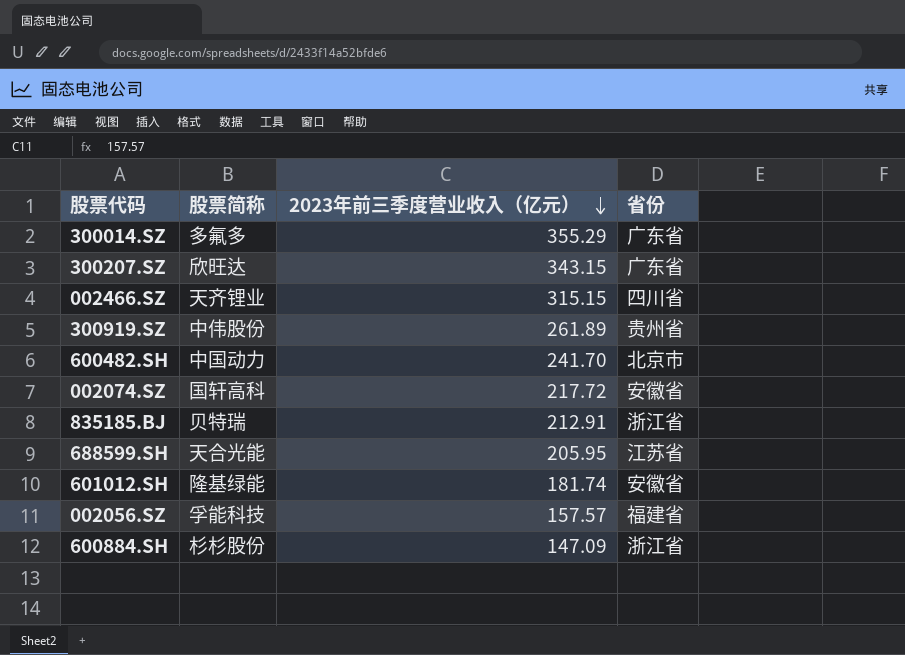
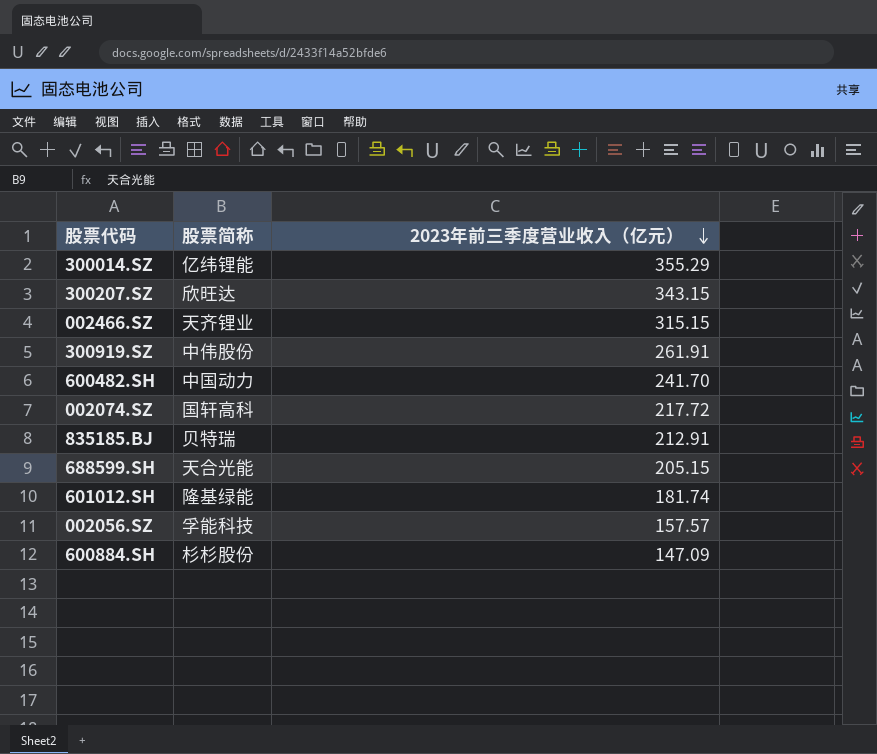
column 省份 | position: 4 -> none
300014.SZ | 股票简称: 多氟多 -> 亿纬锂能
300919.SZ | 2023年前三季度营业收入（亿元）: 261.89 -> 261.91
688599.SH | 2023年前三季度营业收入（亿元）: 205.95 -> 205.15

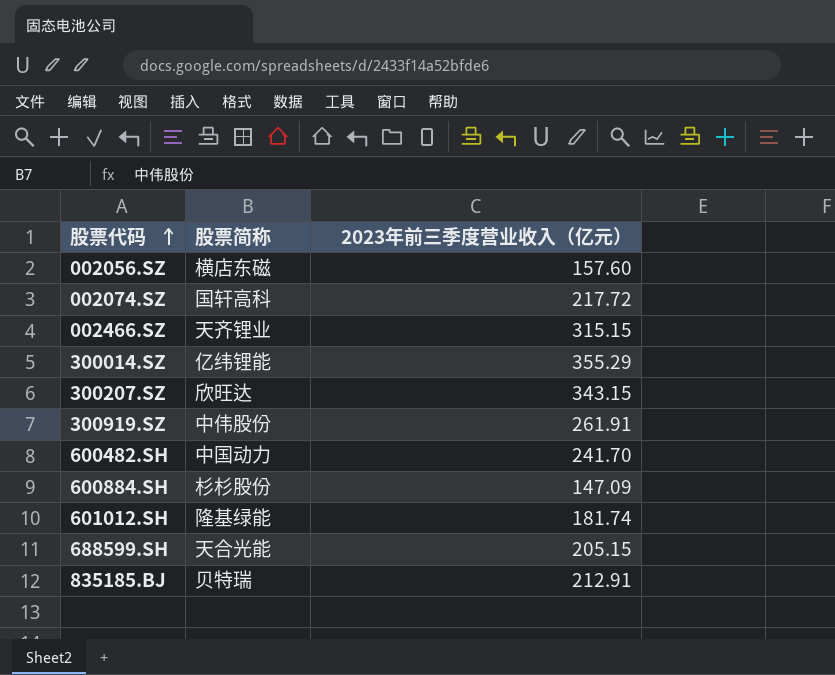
row order: 2023年前三季度营业收入（亿元） descending -> 股票代码 ascending
002056.SZ | 股票简称: 孚能科技 -> 横店东磁
002056.SZ | 2023年前三季度营业收入（亿元）: 157.57 -> 157.60

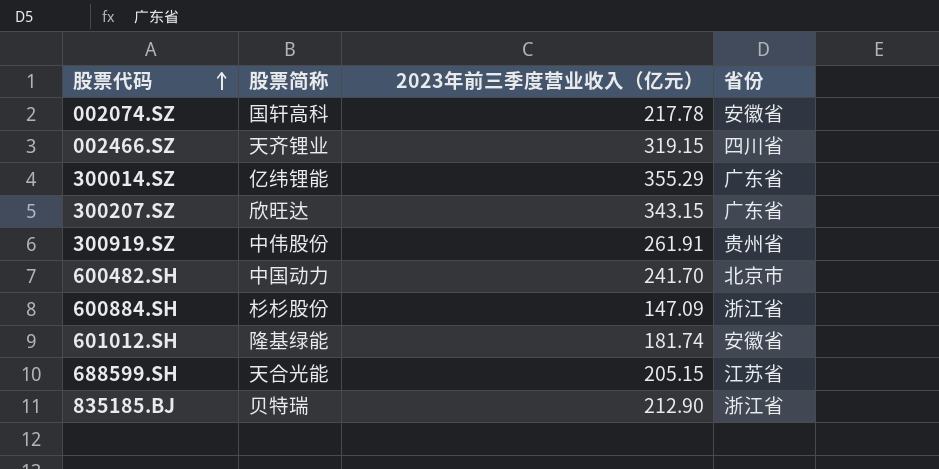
column 省份 | position: none -> 4
row 002056.SZ: 横店东磁 | 157.60 -> none
002074.SZ | 2023年前三季度营业收入（亿元）: 217.72 -> 217.78
002466.SZ | 2023年前三季度营业收入（亿元）: 315.15 -> 319.15
835185.BJ | 2023年前三季度营业收入（亿元）: 212.91 -> 212.90

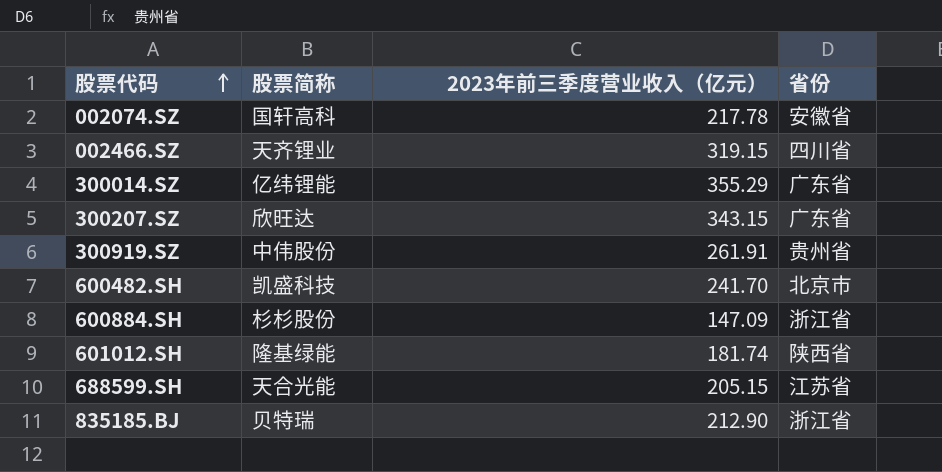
600482.SH | 股票简称: 中国动力 -> 凯盛科技
601012.SH | 省份: 安徽省 -> 陕西省

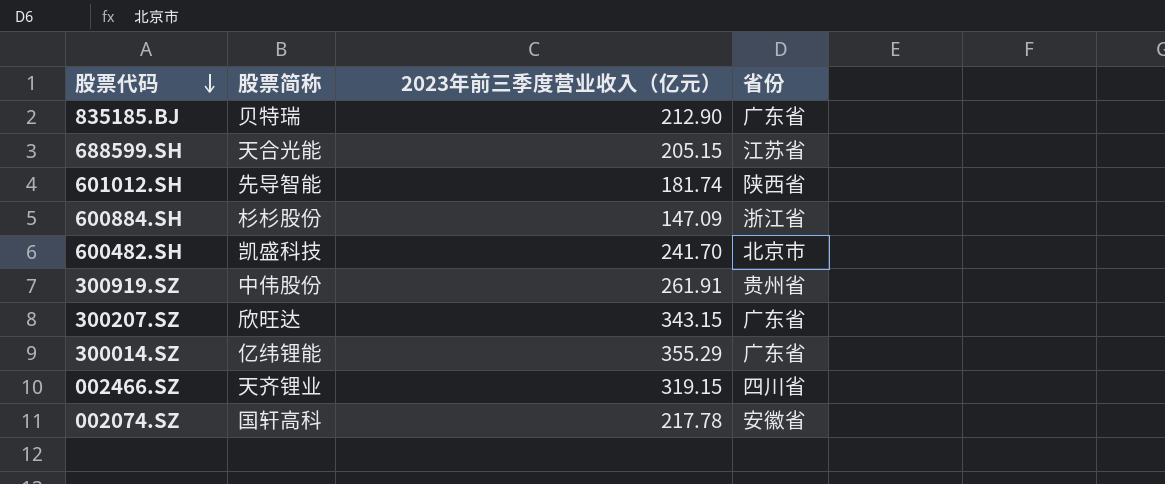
row order: 股票代码 ascending -> 股票代码 descending
835185.BJ | 省份: 浙江省 -> 广东省
601012.SH | 股票简称: 隆基绿能 -> 先导智能

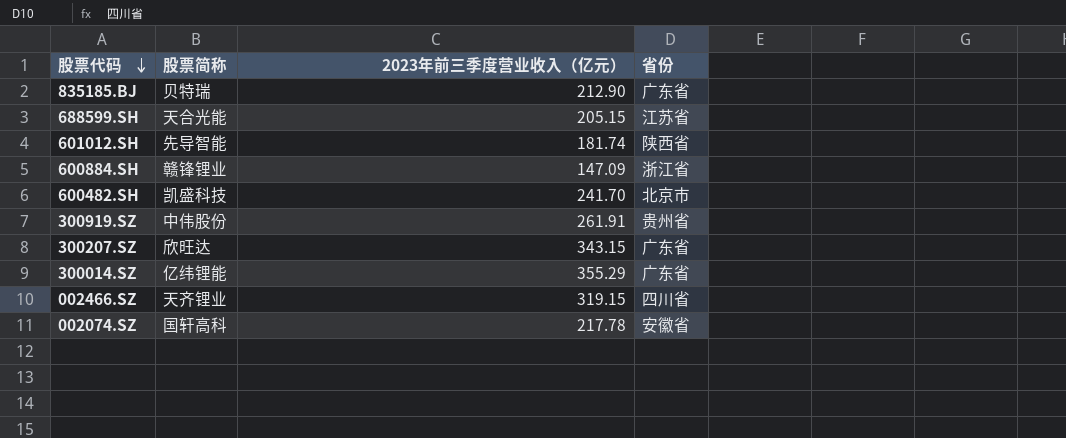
600884.SH | 股票简称: 杉杉股份 -> 赣锋锂业

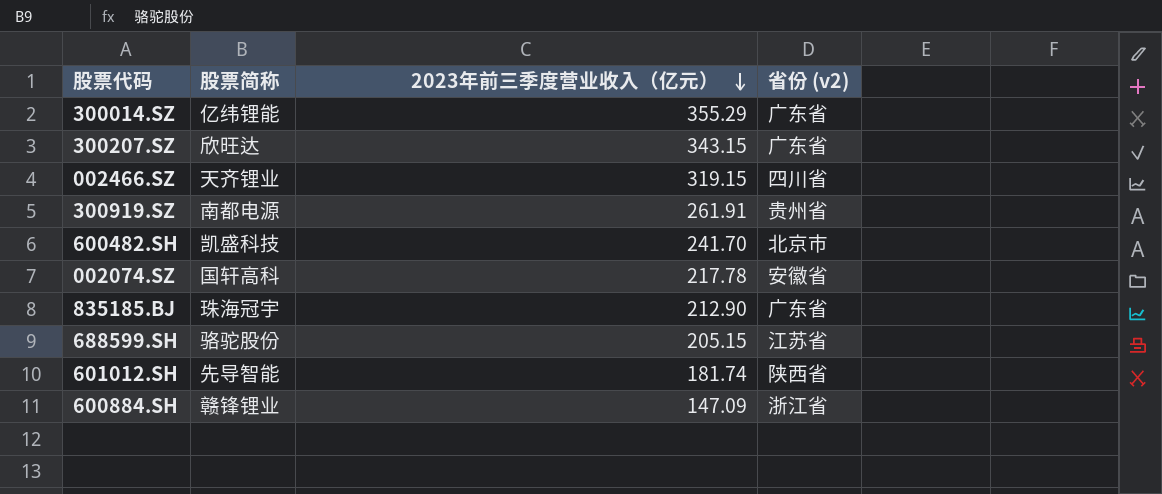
row order: 股票代码 descending -> 2023年前三季度营业收入（亿元） descending
column name: 省份 -> 省份 (v2)
300919.SZ | 股票简称: 中伟股份 -> 南都电源
835185.BJ | 股票简称: 贝特瑞 -> 珠海冠宇
688599.SH | 股票简称: 天合光能 -> 骆驼股份

